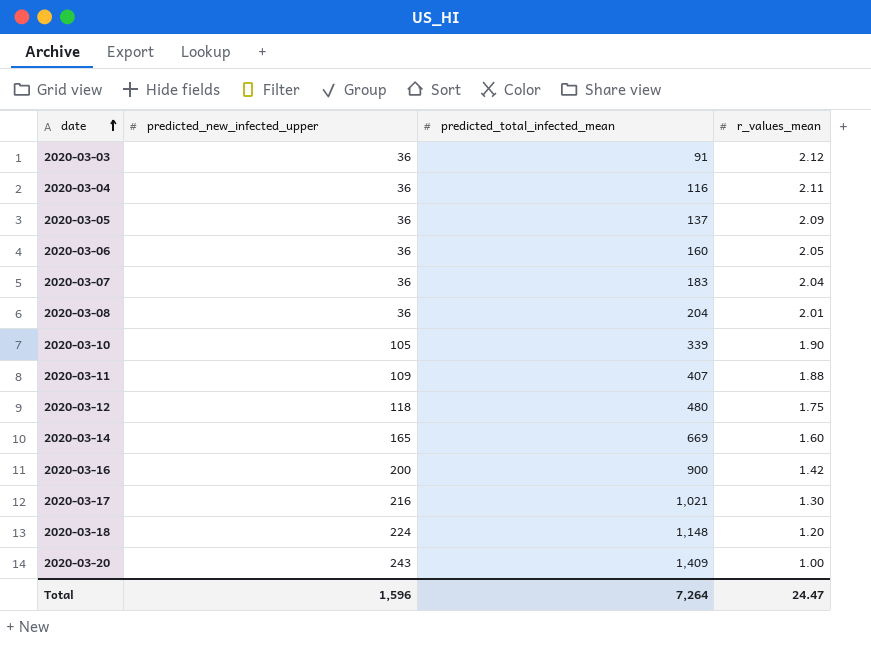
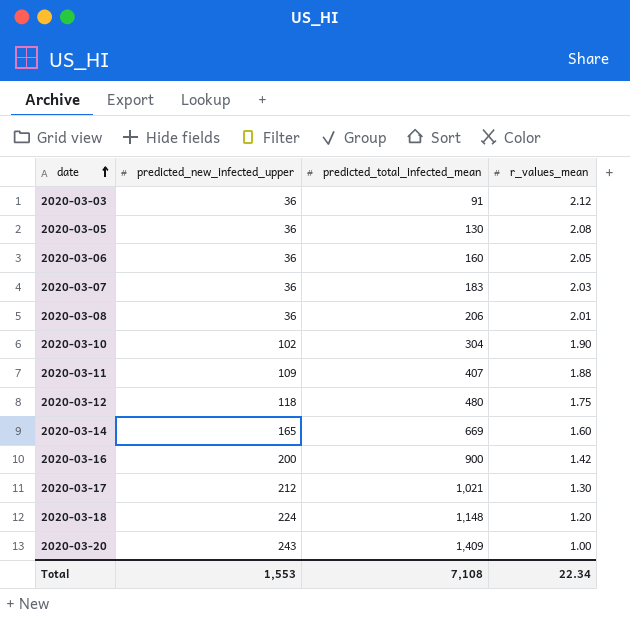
row 2020-03-04: 36 | 116 | 2.11 -> none
2020-03-05 | predicted_total_infected_mean: 137 -> 130
2020-03-05 | r_values_mean: 2.09 -> 2.08
2020-03-07 | r_values_mean: 2.04 -> 2.03
2020-03-08 | predicted_total_infected_mean: 204 -> 206
2020-03-10 | predicted_new_infected_upper: 105 -> 102
2020-03-10 | predicted_total_infected_mean: 339 -> 304
2020-03-17 | predicted_new_infected_upper: 216 -> 212
Total | predicted_new_infected_upper: 1,596 -> 1,553
Total | predicted_total_infected_mean: 7,264 -> 7,108
Total | r_values_mean: 24.47 -> 22.34

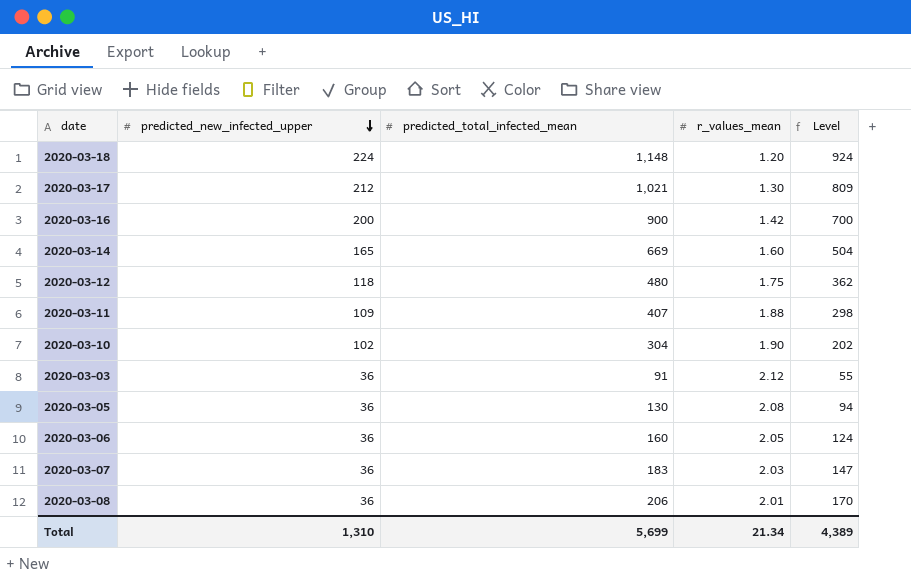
row order: date ascending -> predicted_new_infected_upper descending
column Level | formula: none -> [predicted_total_infected_mean] - [predicted_new_infected_upper]
row 2020-03-20: 243 | 1,409 | 1.00 -> none
Total | predicted_new_infected_upper: 1,553 -> 1,310
Total | predicted_total_infected_mean: 7,108 -> 5,699
Total | r_values_mean: 22.34 -> 21.34

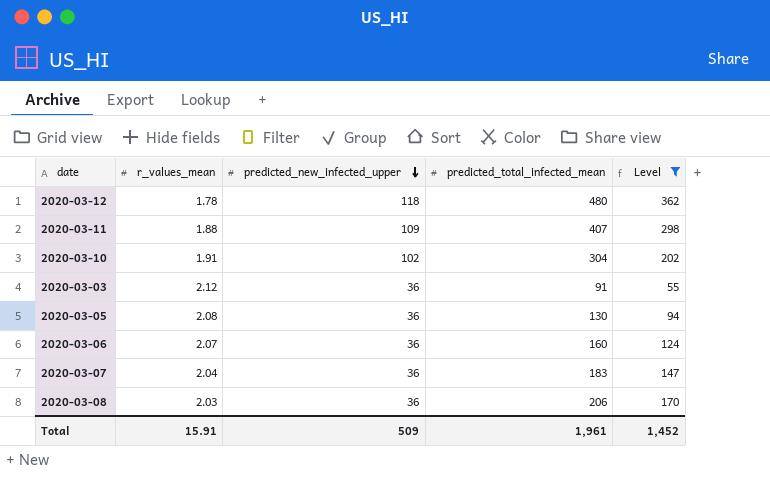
filter: none -> Level <= 362
column r_values_mean | position: 4 -> 2
2020-03-12 | r_values_mean: 1.75 -> 1.78
2020-03-10 | r_values_mean: 1.90 -> 1.91
2020-03-06 | r_values_mean: 2.05 -> 2.07
2020-03-07 | r_values_mean: 2.03 -> 2.04
2020-03-08 | r_values_mean: 2.01 -> 2.03
Total | r_values_mean: 21.34 -> 15.91
Total | predicted_new_infected_upper: 1,310 -> 509
Total | predicted_total_infected_mean: 5,699 -> 1,961
Total | Level: 4,389 -> 1,452

